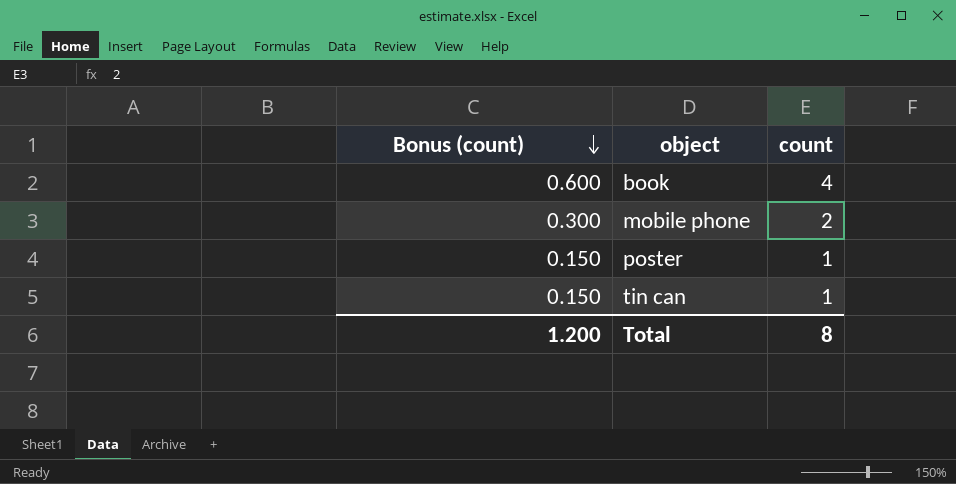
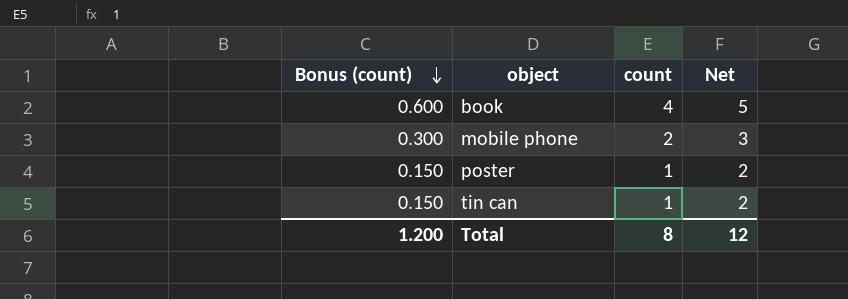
column Net | formula: none -> [count] + 1

